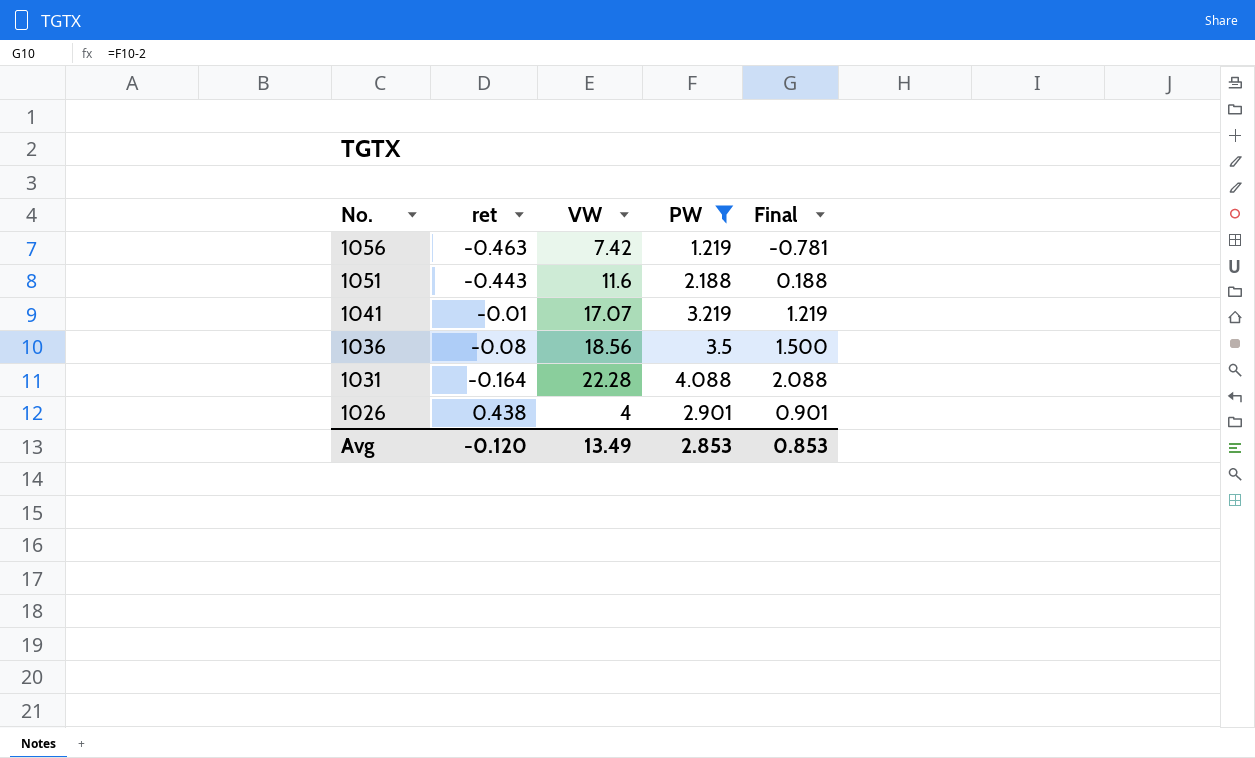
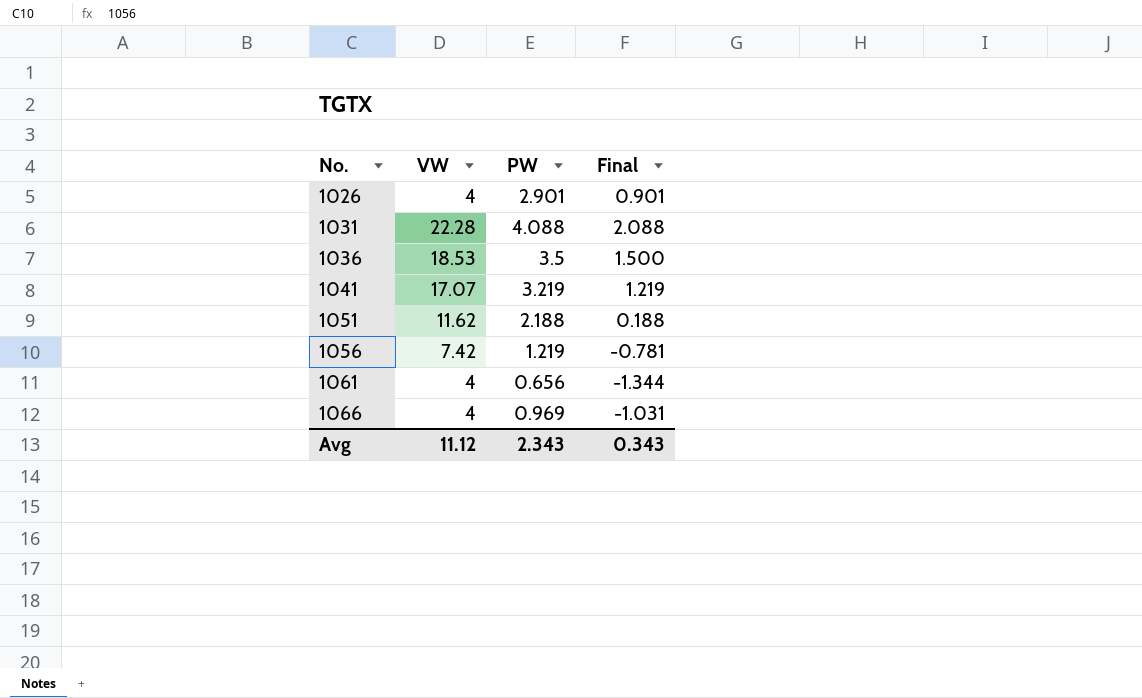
filter: PW >= 1.219 -> none
row order: No. descending -> No. ascending
column ret | position: 2 -> none
1036 | VW: 18.56 -> 18.53
1051 | VW: 11.6 -> 11.62
Avg | VW: 13.49 -> 11.12
Avg | PW: 2.853 -> 2.343
Avg | Final: 0.853 -> 0.343

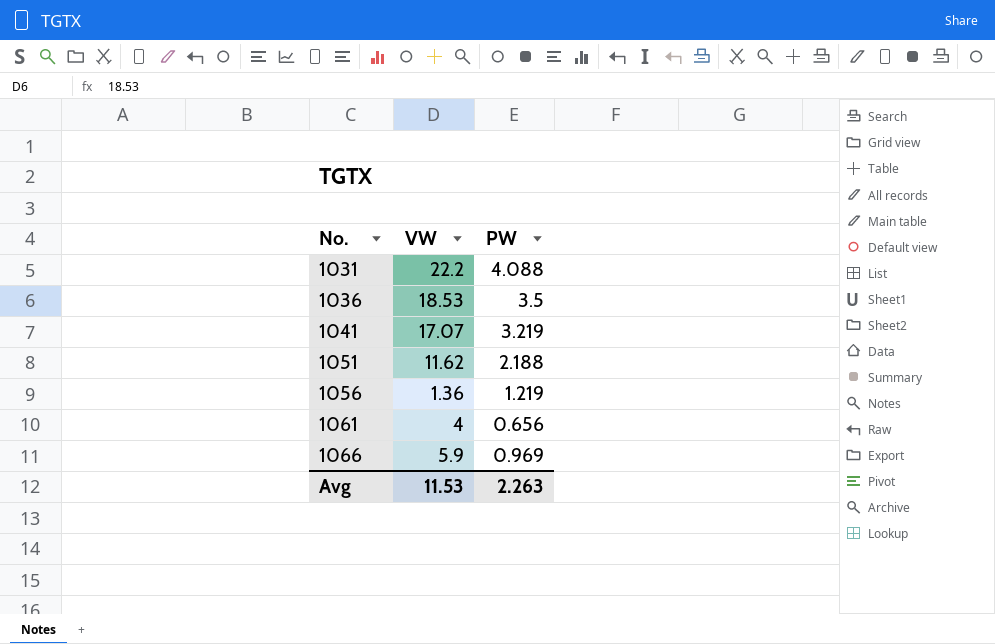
column Final | formula: [PW] - 2 -> none
row 1026: 4 | 2.901 | 0.901 -> none
1031 | VW: 22.28 -> 22.2
1056 | VW: 7.42 -> 1.36
1066 | VW: 4 -> 5.9
Avg | VW: 11.12 -> 11.53
Avg | PW: 2.343 -> 2.263

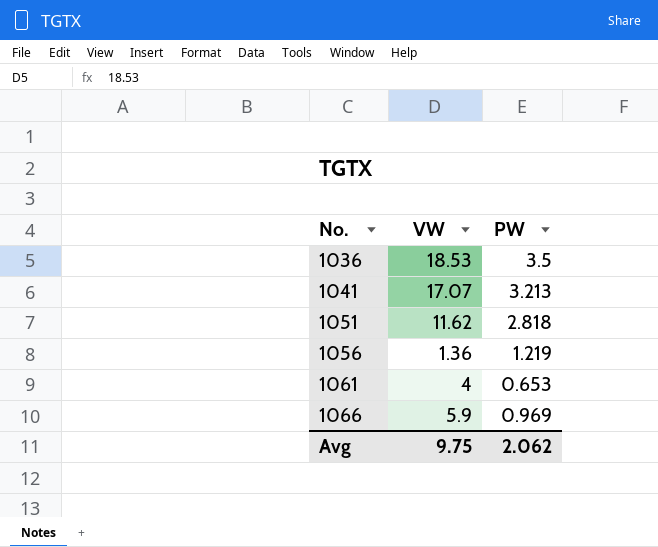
row 1031: 22.2 | 4.088 -> none
1041 | PW: 3.219 -> 3.213
1051 | PW: 2.188 -> 2.818
1061 | PW: 0.656 -> 0.653
Avg | VW: 11.53 -> 9.75
Avg | PW: 2.263 -> 2.062

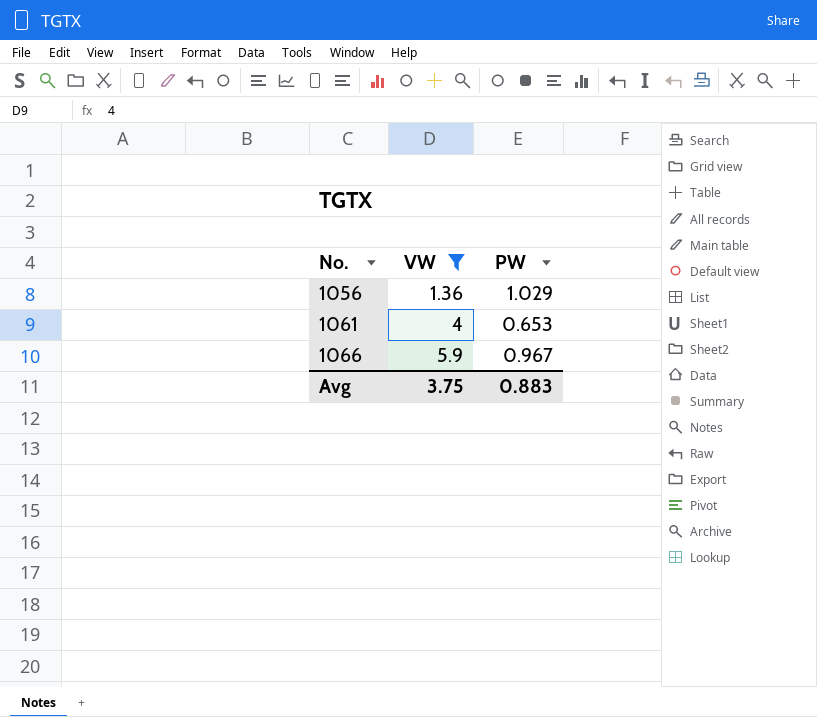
filter: none -> VW <= 5.9
1056 | PW: 1.219 -> 1.029
1066 | PW: 0.969 -> 0.967
Avg | VW: 9.75 -> 3.75
Avg | PW: 2.062 -> 0.883

